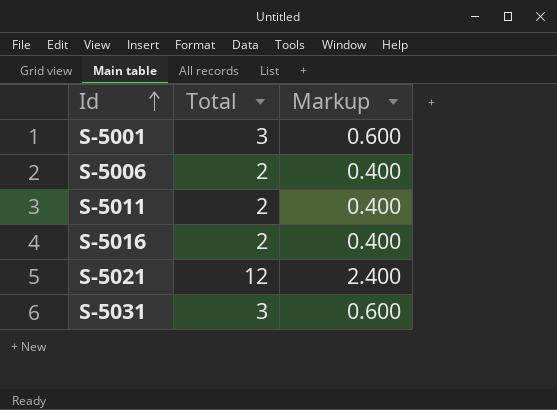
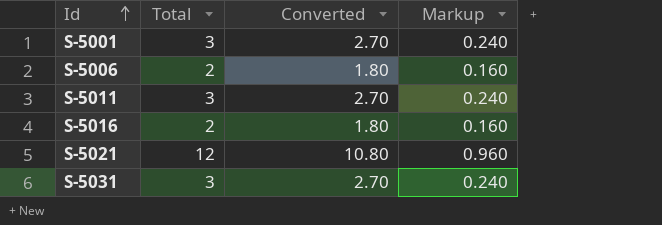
column Converted | formula: none -> [Total] * 0.9
column Markup | formula: [Total] * 0.2 -> [Total] * 0.08
S-5011 | Total: 2 -> 3

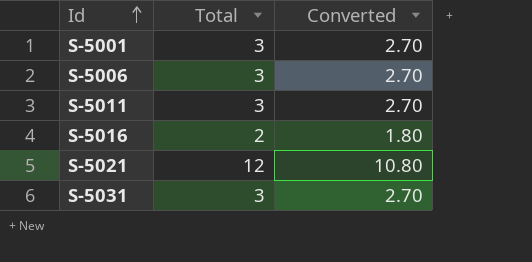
column Markup | formula: [Total] * 0.08 -> none
S-5006 | Total: 2 -> 3
S-5006 | Converted: 1.80 -> 2.70

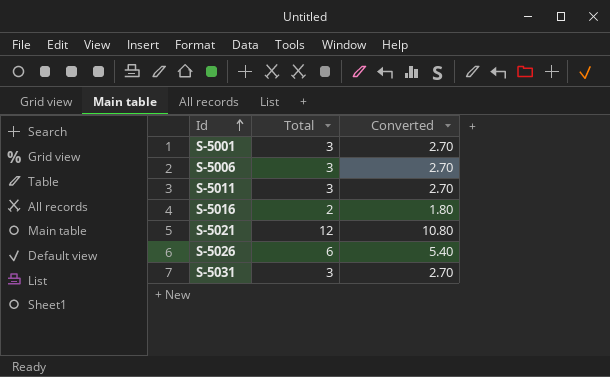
row S-5026: none -> 6 | 5.40

